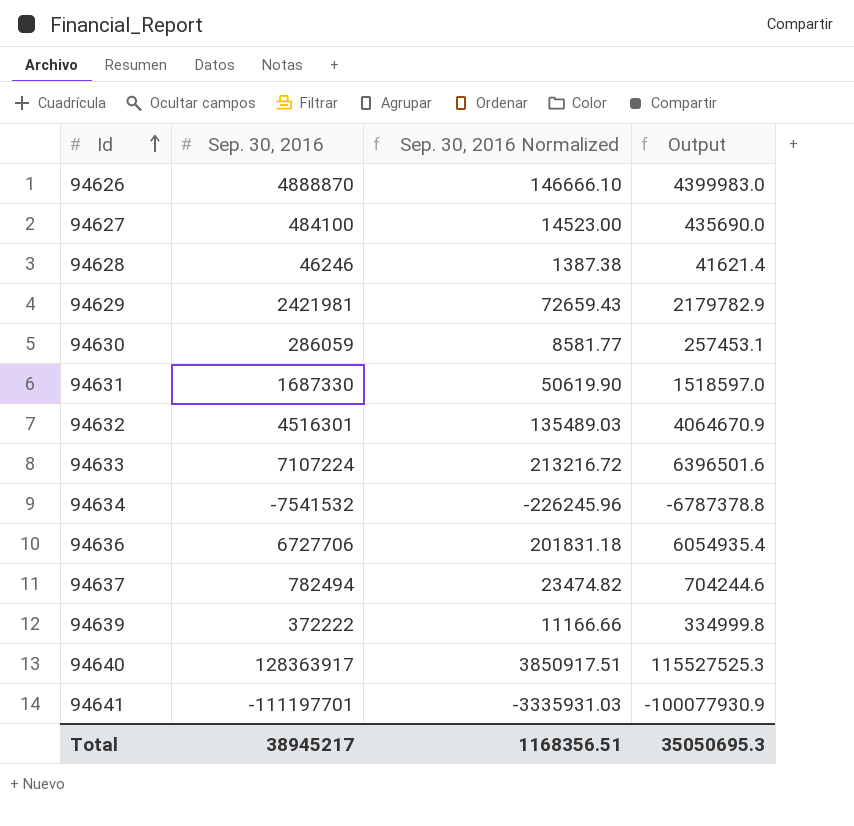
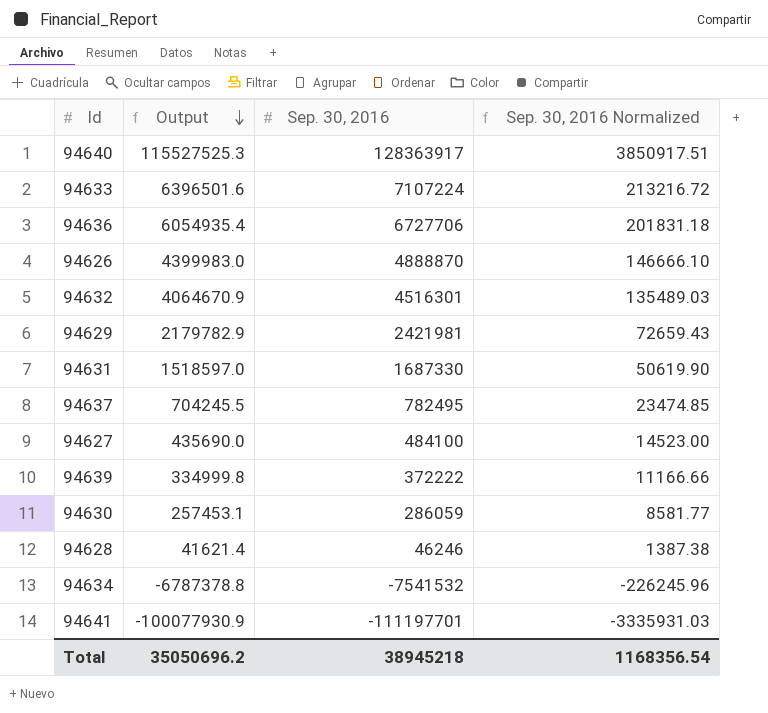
row order: Id ascending -> Output descending
column Output | position: 4 -> 2
94637 | Output: 704244.6 -> 704245.5
94637 | Sep. 30, 2016: 782494 -> 782495
94637 | Sep. 30, 2016 Normalized: 23474.82 -> 23474.85
Total | Output: 35050695.3 -> 35050696.2
Total | Sep. 30, 2016: 38945217 -> 38945218
Total | Sep. 30, 2016 Normalized: 1168356.51 -> 1168356.54

